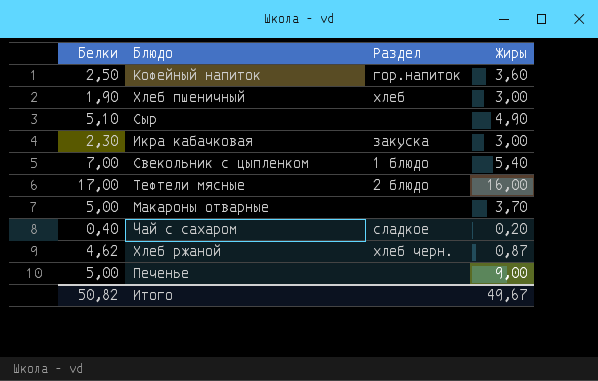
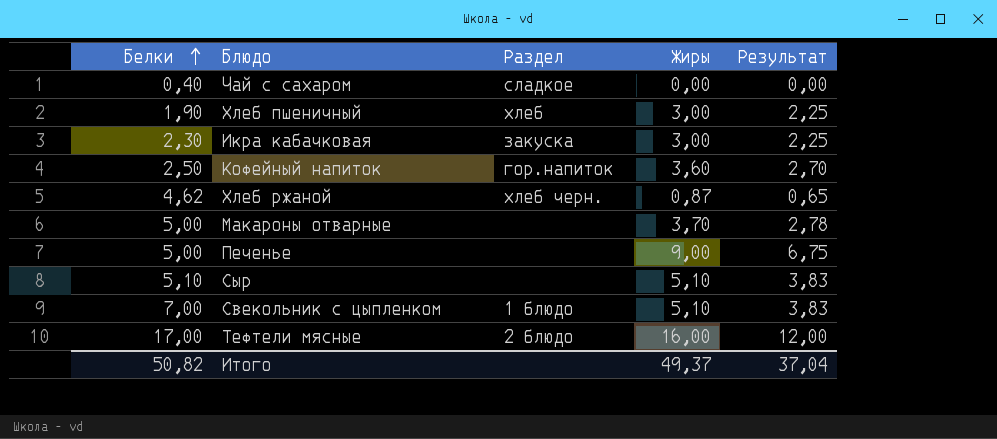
row order: none -> Белки ascending
column Результат | formula: none -> [Жиры] * 0,75
Чай с сахаром | Жиры: 0,20 -> 0,00
Сыр | Жиры: 4,90 -> 5,10
Свекольник с цыпленком | Жиры: 5,40 -> 5,10
Итого | Жиры: 49,67 -> 49,37

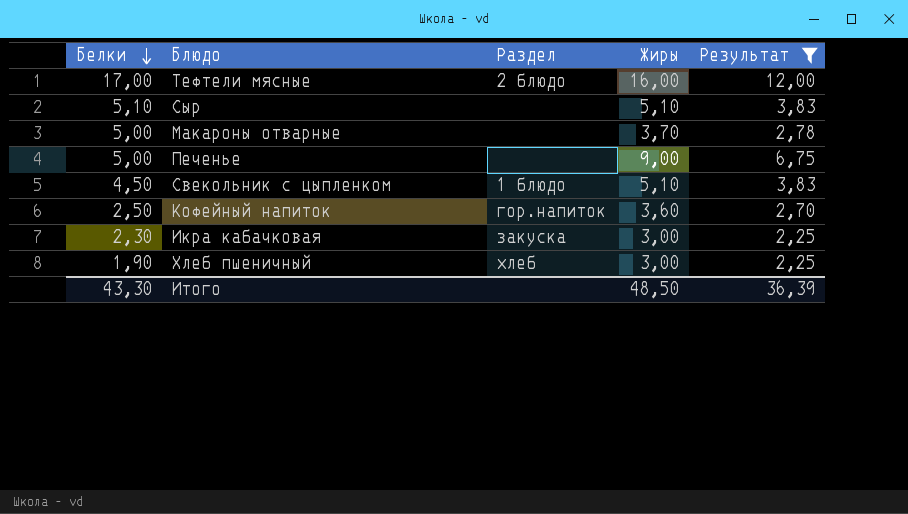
filter: none -> Результат >= 2,25
row order: Белки ascending -> Белки descending
Свекольник с цыпленком | Белки: 7,00 -> 4,50
Итого | Белки: 50,82 -> 43,30
Итого | Жиры: 49,37 -> 48,50
Итого | Результат: 37,04 -> 36,39

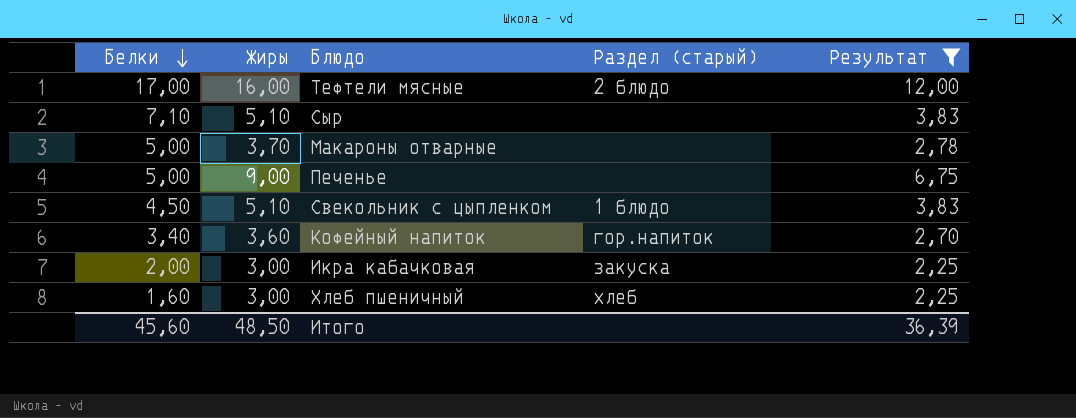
column Жиры | position: 4 -> 2
column name: Раздел -> Раздел (старый)
Сыр | Белки: 5,10 -> 7,10
Кофейный напиток | Белки: 2,50 -> 3,40
Икра кабачковая | Белки: 2,30 -> 2,00
Хлеб пшеничный | Белки: 1,90 -> 1,60
Итого | Белки: 43,30 -> 45,60

